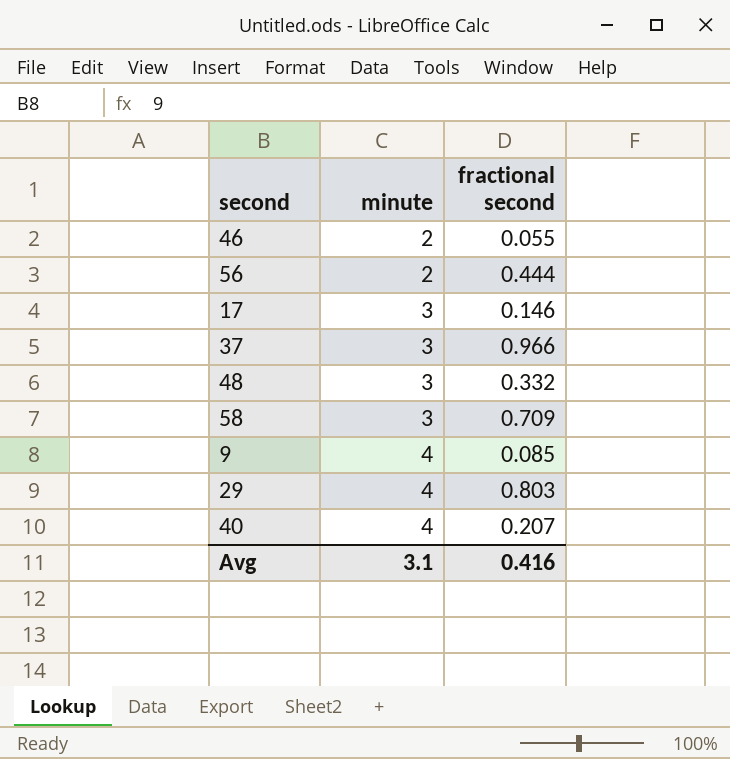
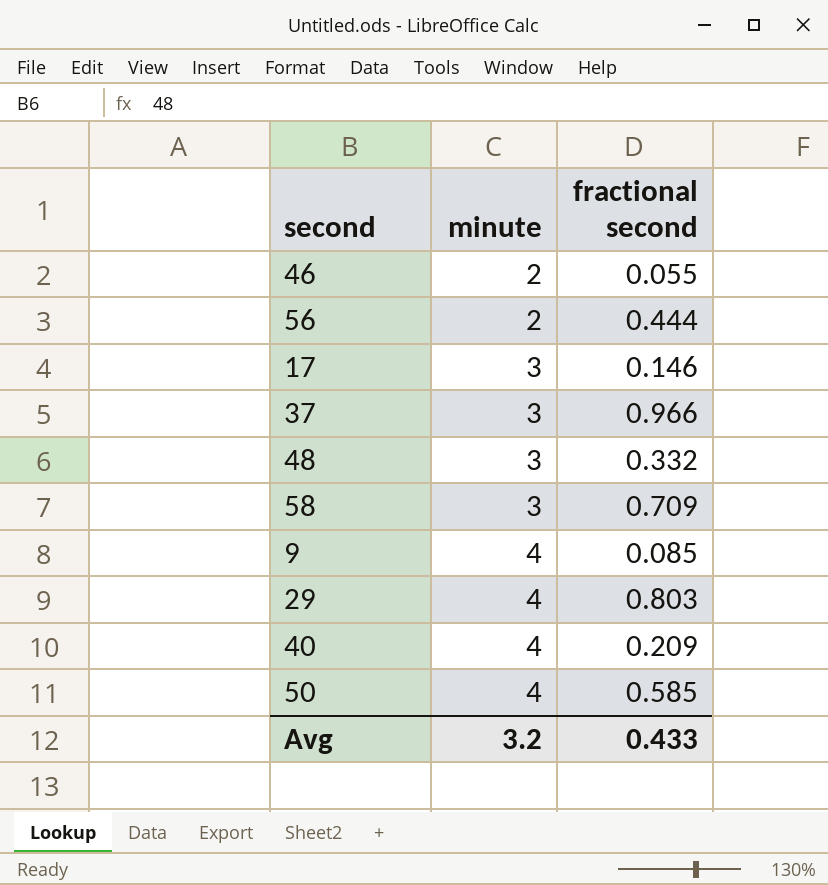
40 | fractional second: 0.207 -> 0.209
row 50: none -> 4 | 0.585
Avg | minute: 3.1 -> 3.2
Avg | fractional second: 0.416 -> 0.433

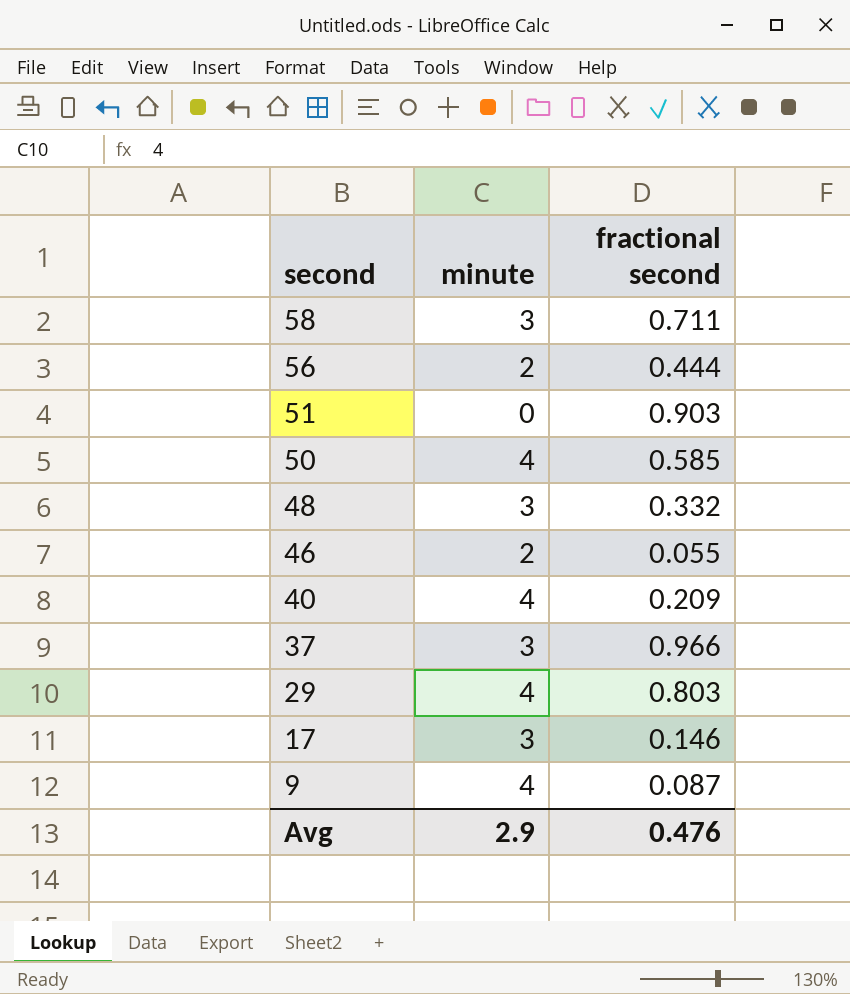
row order: minute ascending -> second descending
58 | fractional second: 0.709 -> 0.711
row 51: none -> 0 | 0.903
9 | fractional second: 0.085 -> 0.087
Avg | minute: 3.2 -> 2.9
Avg | fractional second: 0.433 -> 0.476

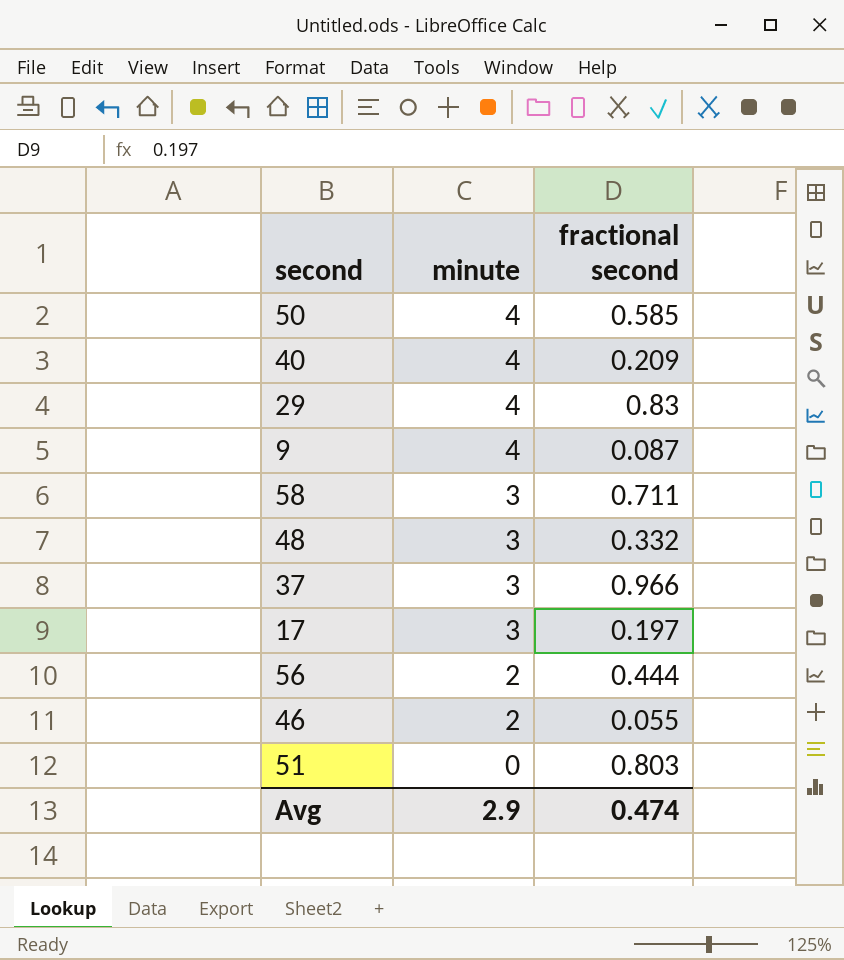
row order: second descending -> minute descending
29 | fractional second: 0.803 -> 0.83
17 | fractional second: 0.146 -> 0.197
51 | fractional second: 0.903 -> 0.803
Avg | fractional second: 0.476 -> 0.474

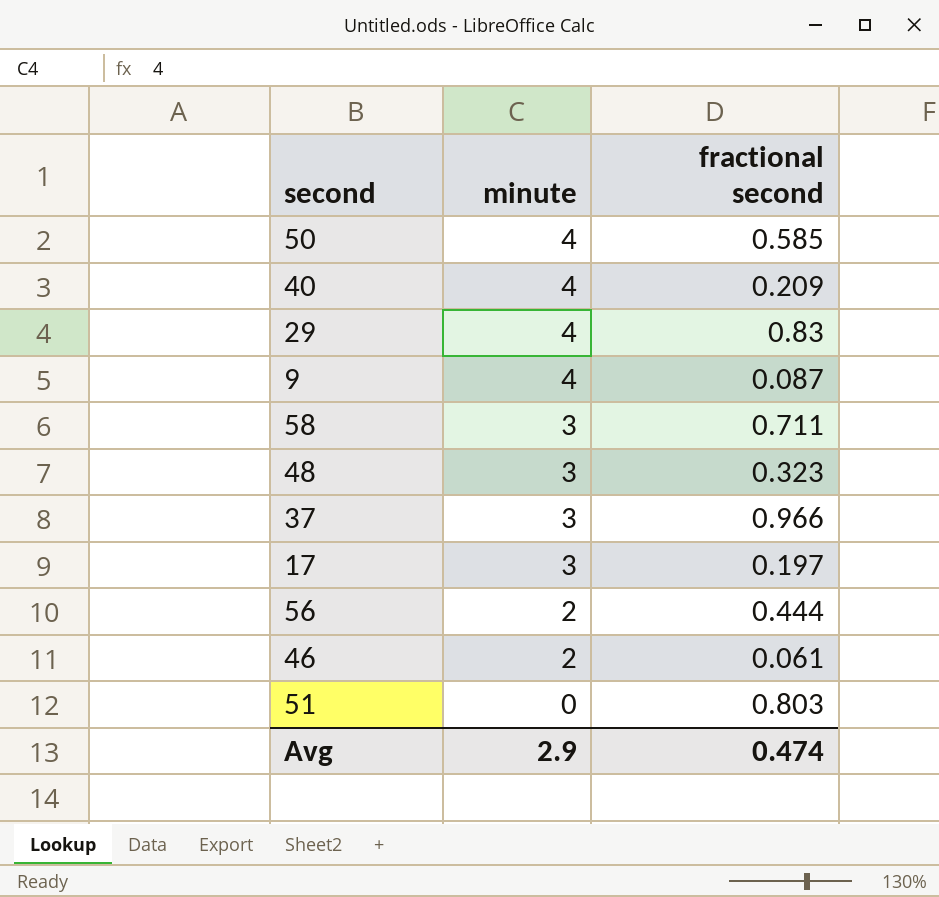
48 | fractional second: 0.332 -> 0.323
46 | fractional second: 0.055 -> 0.061

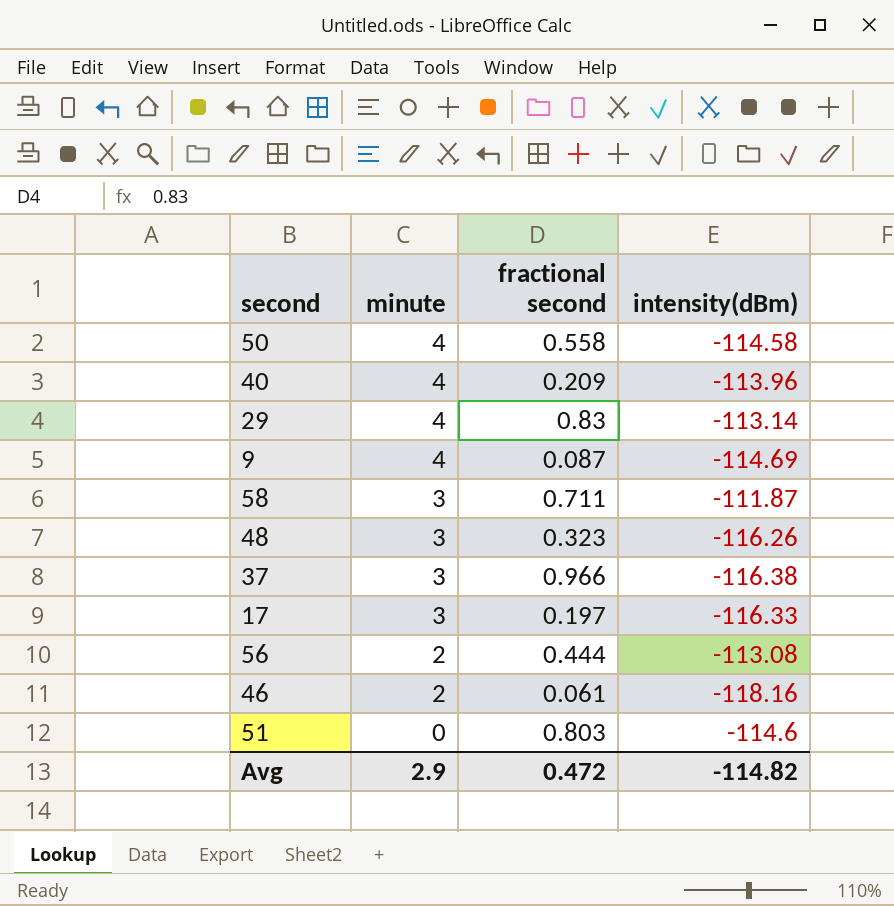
column intensity(dBm) | position: none -> 4
50 | fractional second: 0.585 -> 0.558
Avg | fractional second: 0.474 -> 0.472

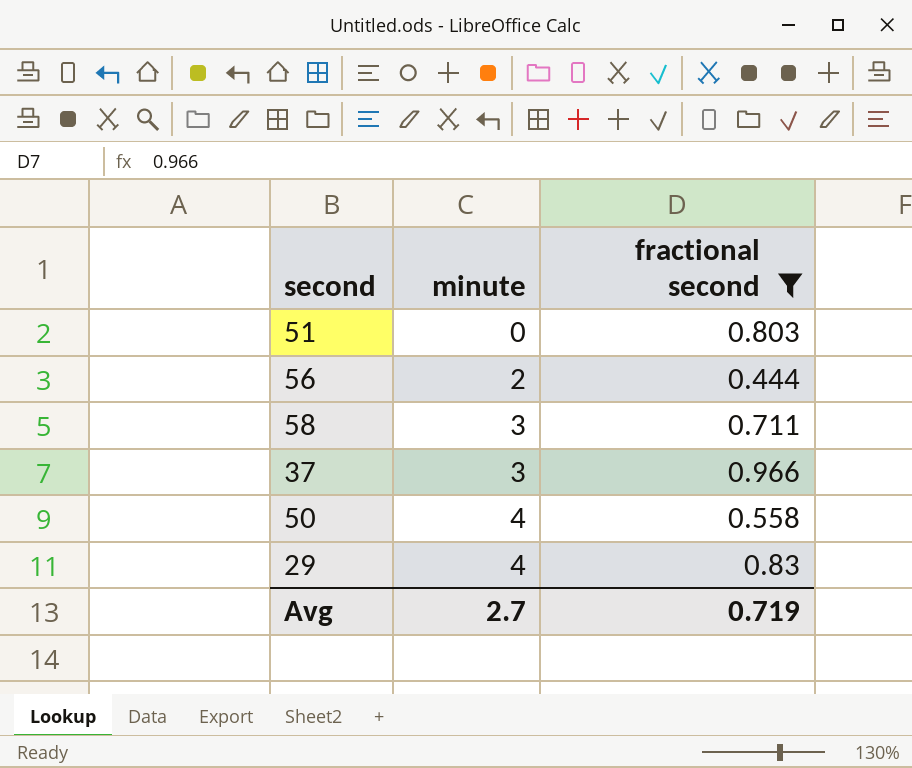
filter: none -> fractional second >= 0.444
row order: minute descending -> minute ascending
column intensity(dBm) | position: 4 -> none
Avg | minute: 2.9 -> 2.7
Avg | fractional second: 0.472 -> 0.719

